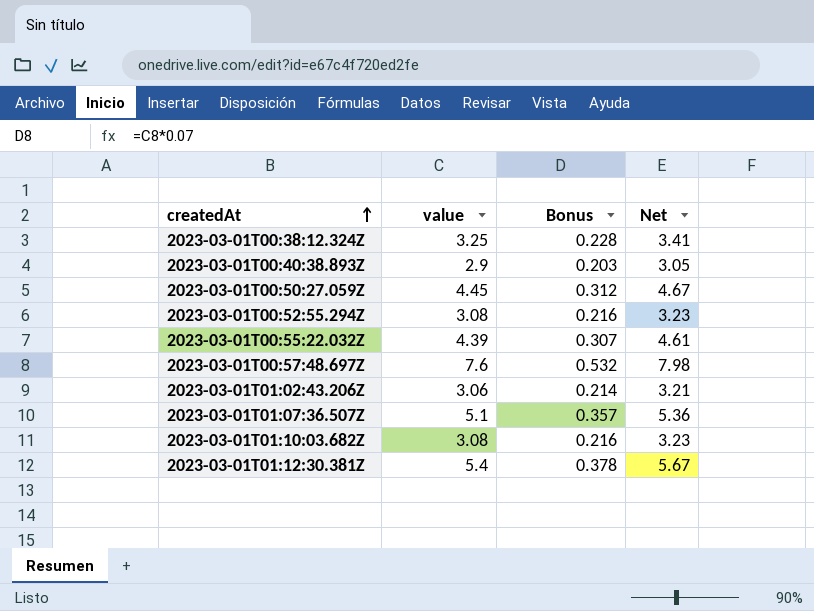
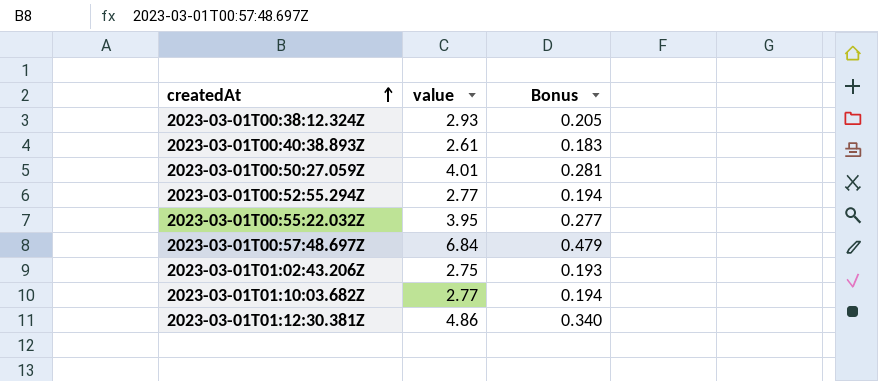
column Net | formula: [value] * 1.05 -> none
row 2023-03-01T01:07:36.507Z: 5.1 | 0.357 | 5.36 -> none
2023-03-01T00:38:12.324Z | value: 3.25 -> 2.93
2023-03-01T00:38:12.324Z | Bonus: 0.228 -> 0.205
2023-03-01T00:40:38.893Z | value: 2.9 -> 2.61
2023-03-01T00:40:38.893Z | Bonus: 0.203 -> 0.183
2023-03-01T00:50:27.059Z | value: 4.45 -> 4.01
2023-03-01T00:50:27.059Z | Bonus: 0.312 -> 0.281
2023-03-01T00:52:55.294Z | value: 3.08 -> 2.77
2023-03-01T00:52:55.294Z | Bonus: 0.216 -> 0.194
2023-03-01T00:55:22.032Z | value: 4.39 -> 3.95
2023-03-01T00:55:22.032Z | Bonus: 0.307 -> 0.277
2023-03-01T00:57:48.697Z | value: 7.6 -> 6.84
2023-03-01T00:57:48.697Z | Bonus: 0.532 -> 0.479
2023-03-01T01:02:43.206Z | value: 3.06 -> 2.75
2023-03-01T01:02:43.206Z | Bonus: 0.214 -> 0.193
2023-03-01T01:10:03.682Z | value: 3.08 -> 2.77
2023-03-01T01:10:03.682Z | Bonus: 0.216 -> 0.194
2023-03-01T01:12:30.381Z | value: 5.4 -> 4.86
2023-03-01T01:12:30.381Z | Bonus: 0.378 -> 0.340

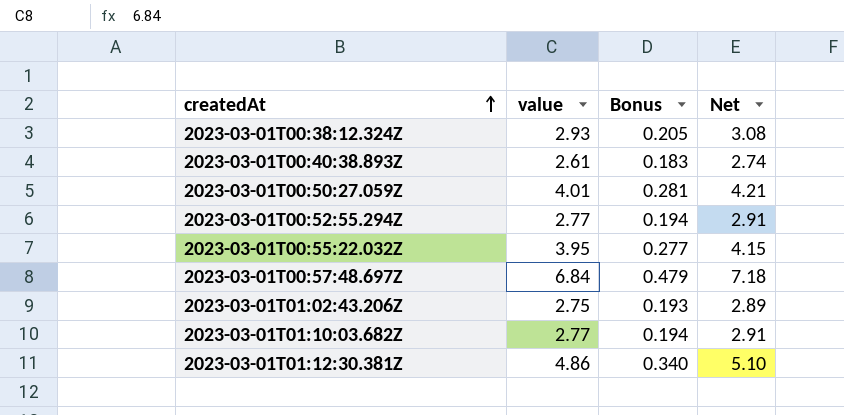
column Net | formula: none -> [value] * 1.05

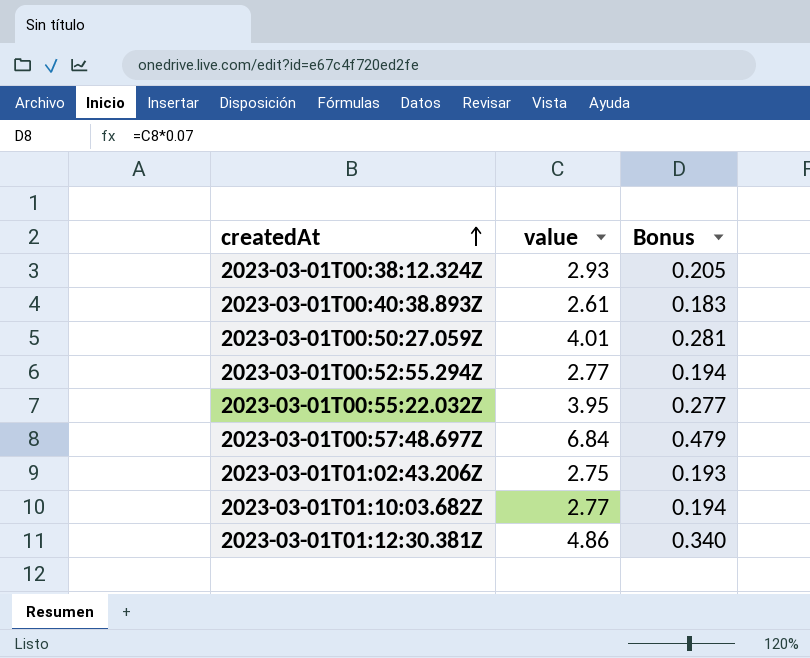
column Net | formula: [value] * 1.05 -> none

